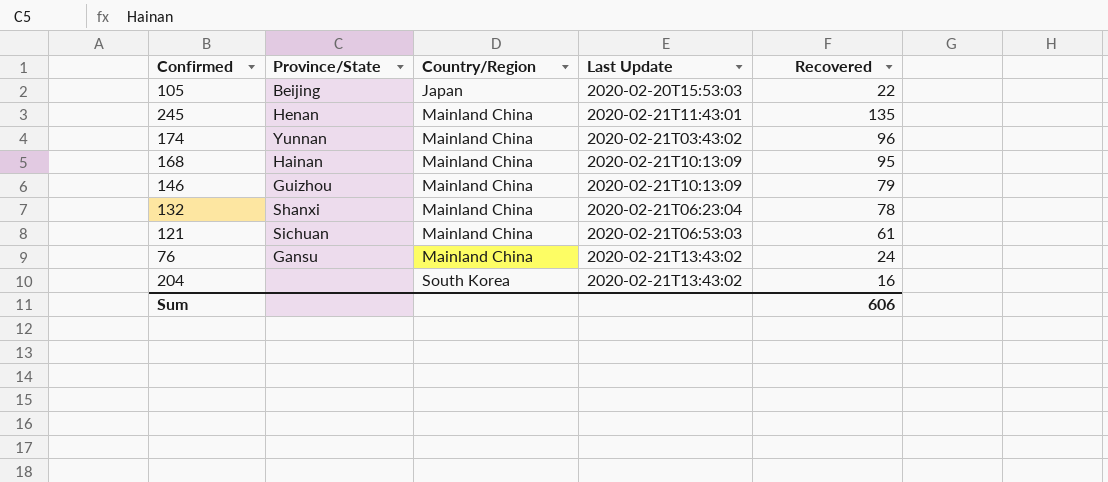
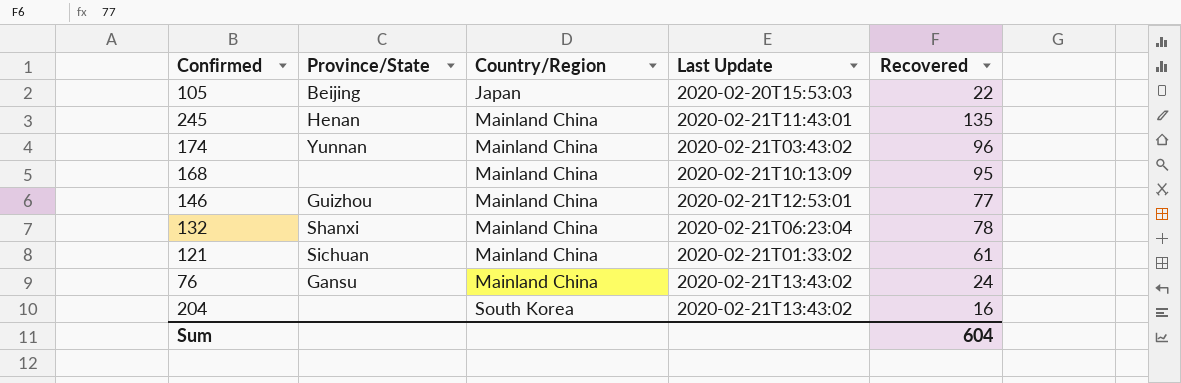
168 | Province/State: Hainan -> none
146 | Last Update: 2020-02-21T10:13:09 -> 2020-02-21T12:53:01
146 | Recovered: 79 -> 77
121 | Last Update: 2020-02-21T06:53:03 -> 2020-02-21T01:33:02
Sum | Recovered: 606 -> 604

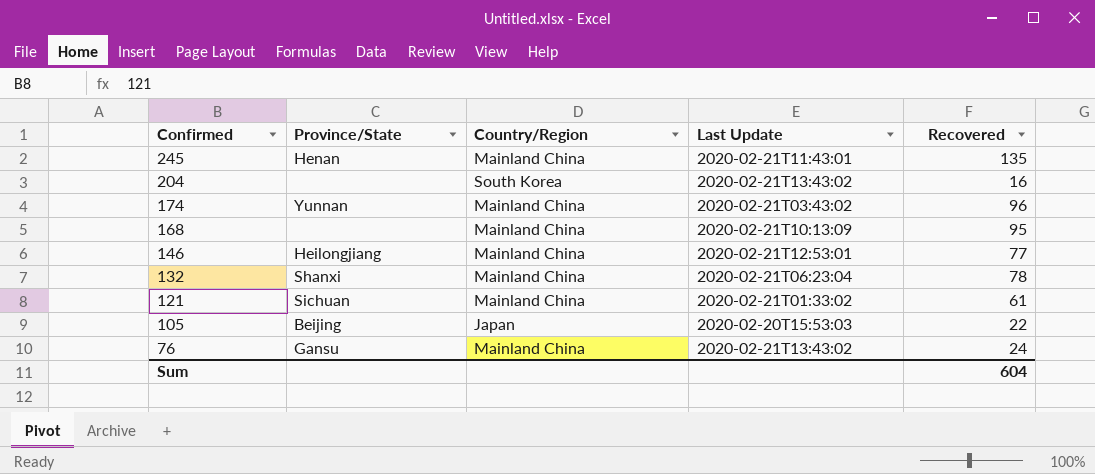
row order: Country/Region ascending -> Confirmed descending
146 | Province/State: Guizhou -> Heilongjiang

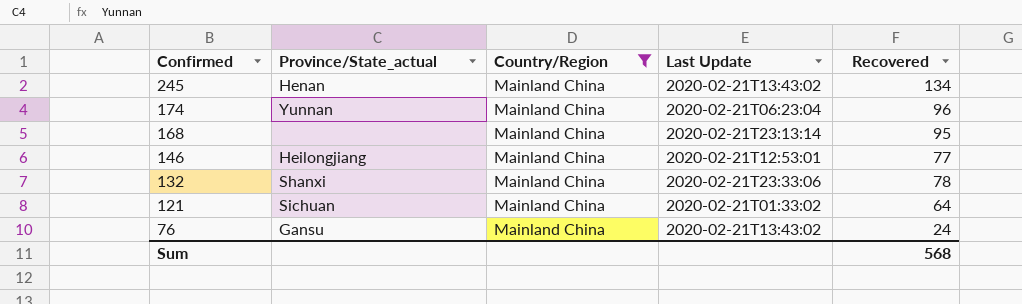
filter: none -> Country/Region = Mainland China
column name: Province/State -> Province/State_actual
245 | Last Update: 2020-02-21T11:43:01 -> 2020-02-21T13:43:02
245 | Recovered: 135 -> 134
174 | Last Update: 2020-02-21T03:43:02 -> 2020-02-21T06:23:04
168 | Last Update: 2020-02-21T10:13:09 -> 2020-02-21T23:13:14
132 | Last Update: 2020-02-21T06:23:04 -> 2020-02-21T23:33:06
121 | Recovered: 61 -> 64
Sum | Recovered: 604 -> 568

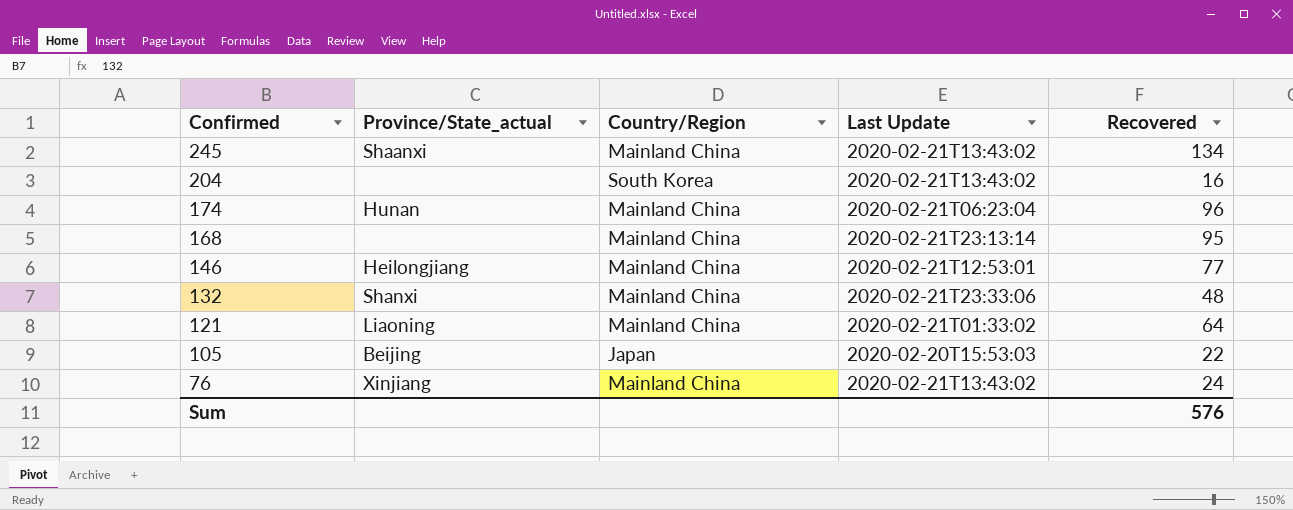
filter: Country/Region = Mainland China -> none
245 | Province/State_actual: Henan -> Shaanxi
174 | Province/State_actual: Yunnan -> Hunan
132 | Recovered: 78 -> 48
121 | Province/State_actual: Sichuan -> Liaoning
76 | Province/State_actual: Gansu -> Xinjiang
Sum | Recovered: 568 -> 576

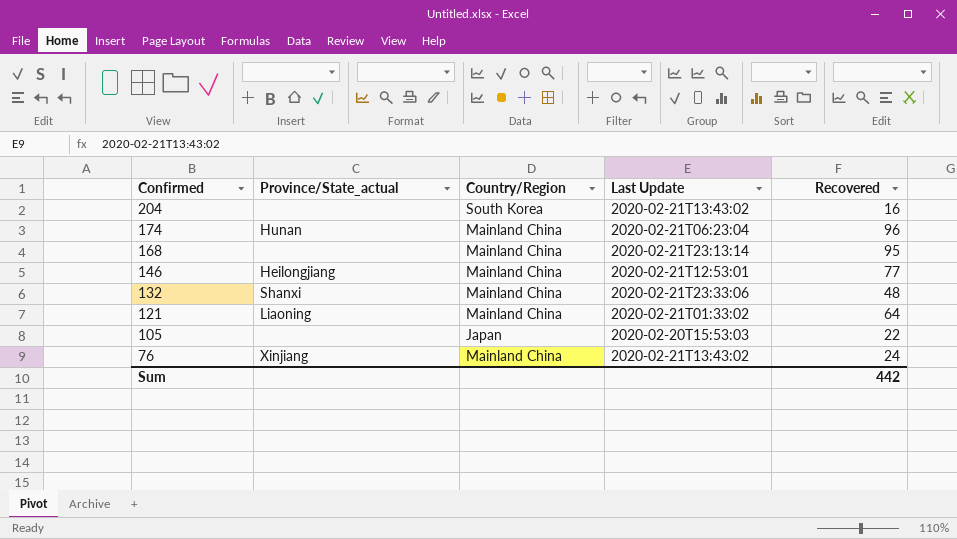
row 245: Shaanxi | Mainland China | 2020-02-21T13:43:02 | 134 -> none
105 | Province/State_actual: Beijing -> none
Sum | Recovered: 576 -> 442

